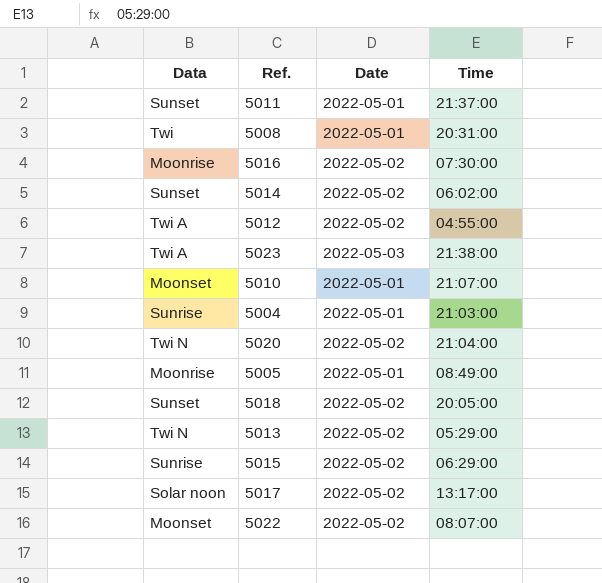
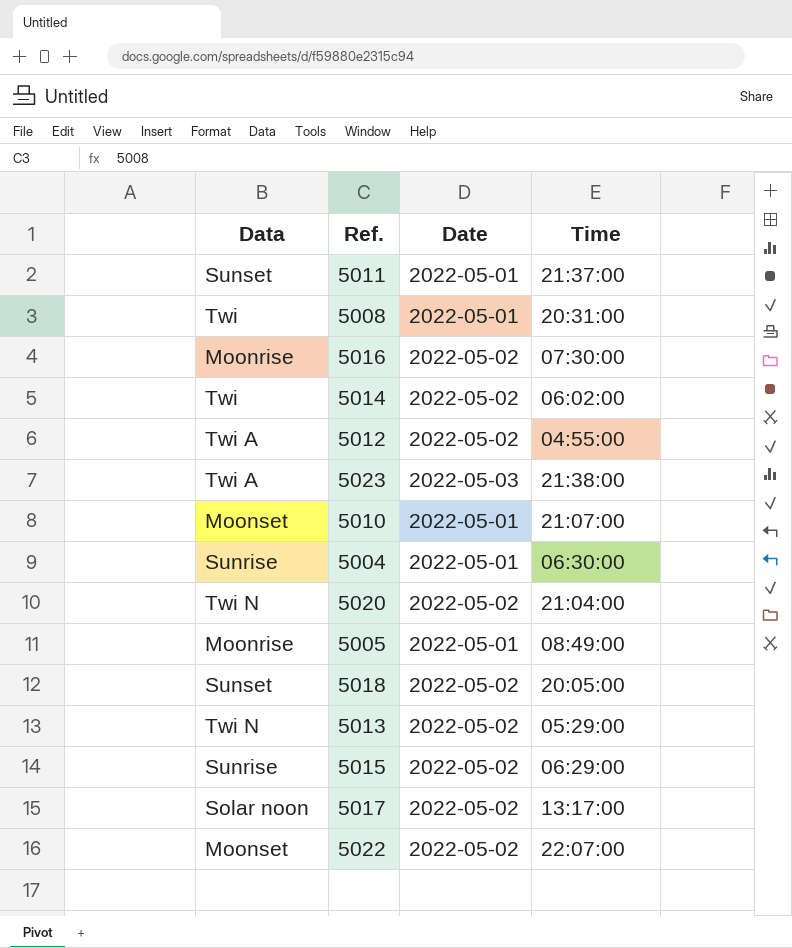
5014 | Data: Sunset -> Twi
5004 | Time: 21:03:00 -> 06:30:00
5022 | Time: 08:07:00 -> 22:07:00

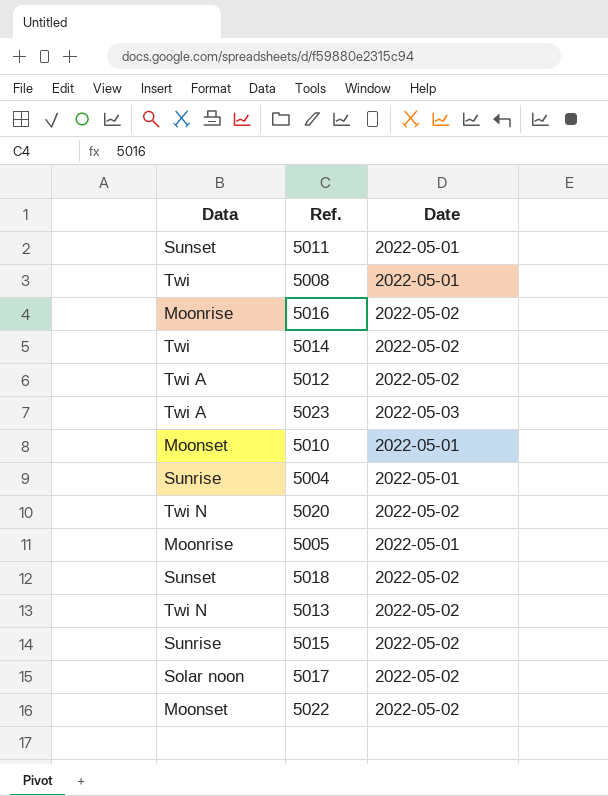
column Time | position: 4 -> none

